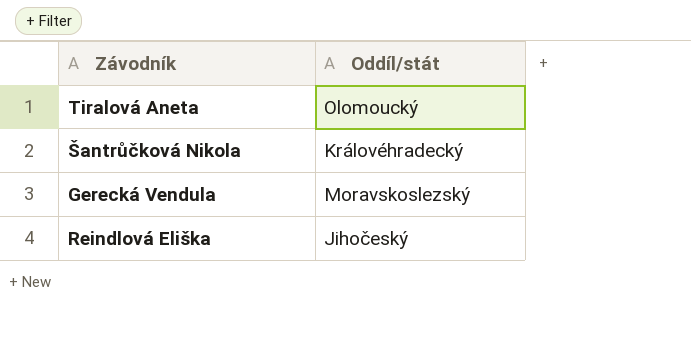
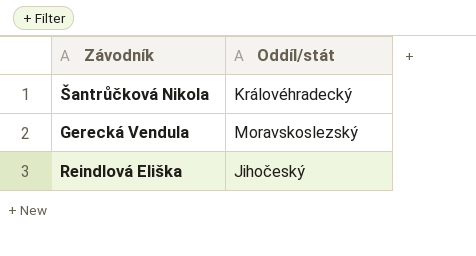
row Tiralová Aneta: Olomoucký -> none

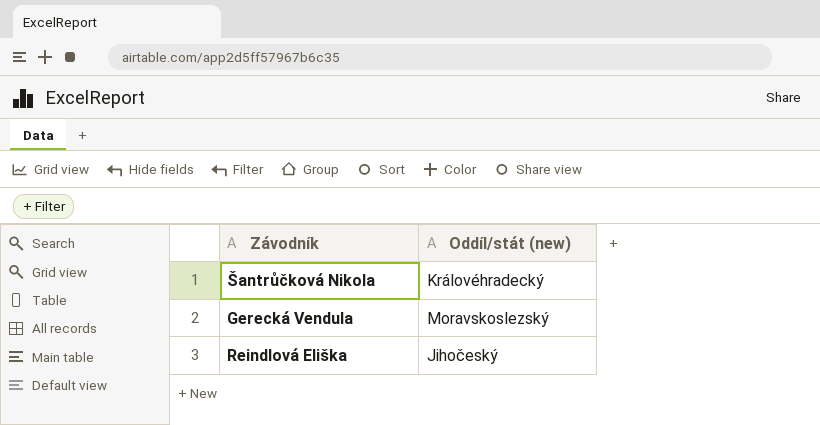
column name: Oddíl/stát -> Oddíl/stát (new)

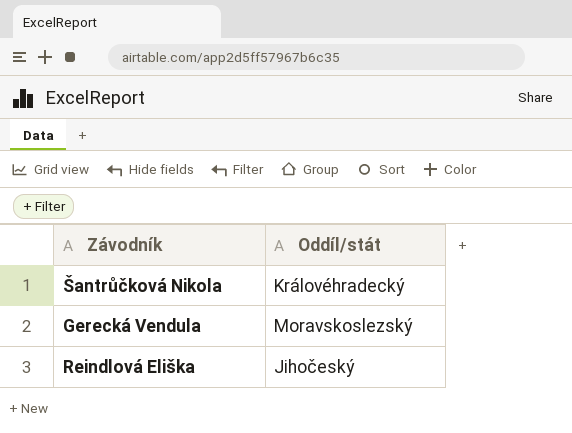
column name: Oddíl/stát (new) -> Oddíl/stát

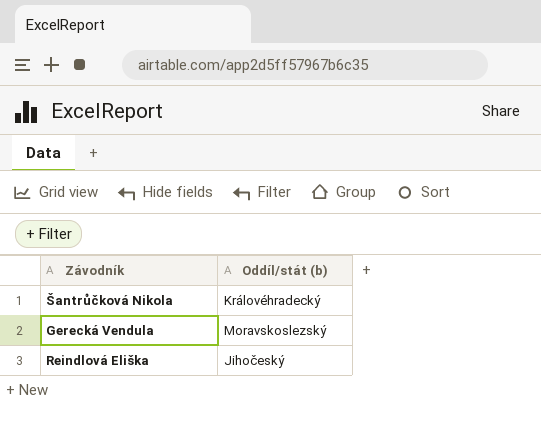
column name: Oddíl/stát -> Oddíl/stát (b)

